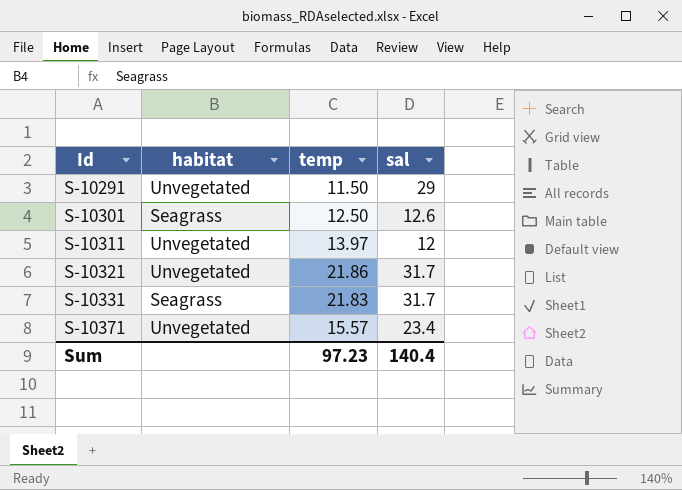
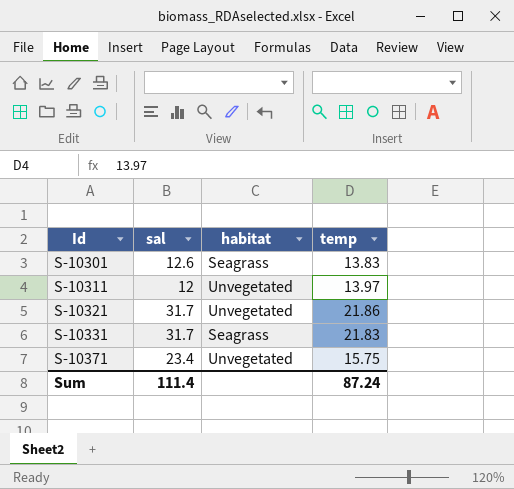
column sal | position: 4 -> 2
row S-10291: Unvegetated | 11.50 | 29 -> none
S-10301 | temp: 12.50 -> 13.83
S-10371 | temp: 15.57 -> 15.75
Sum | sal: 140.4 -> 111.4
Sum | temp: 97.23 -> 87.24

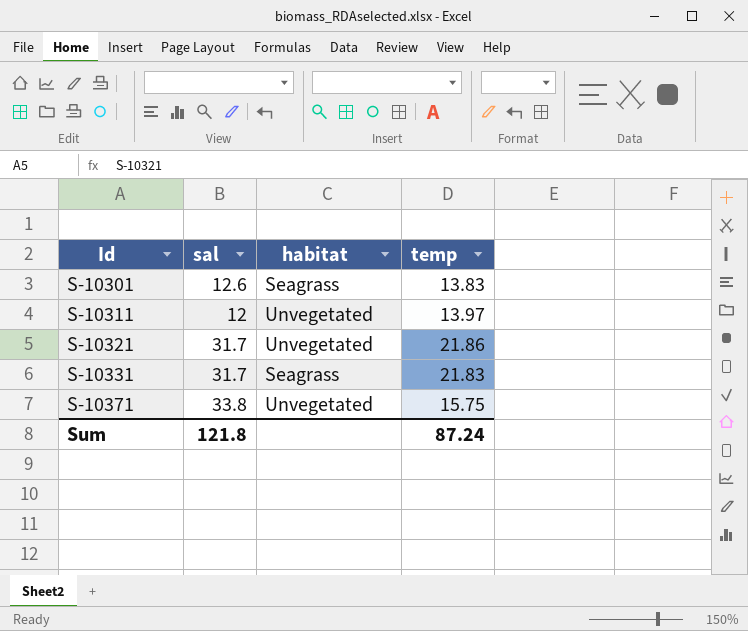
S-10371 | sal: 23.4 -> 33.8
Sum | sal: 111.4 -> 121.8

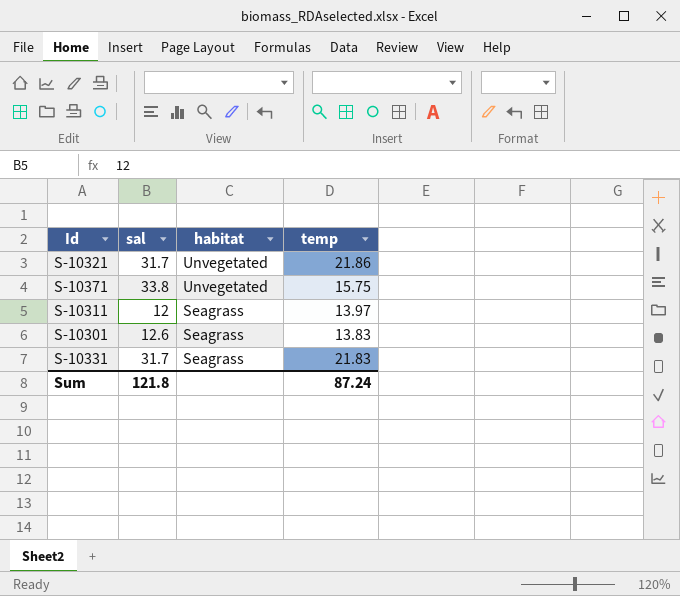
row order: Id ascending -> habitat descending
S-10311 | habitat: Unvegetated -> Seagrass

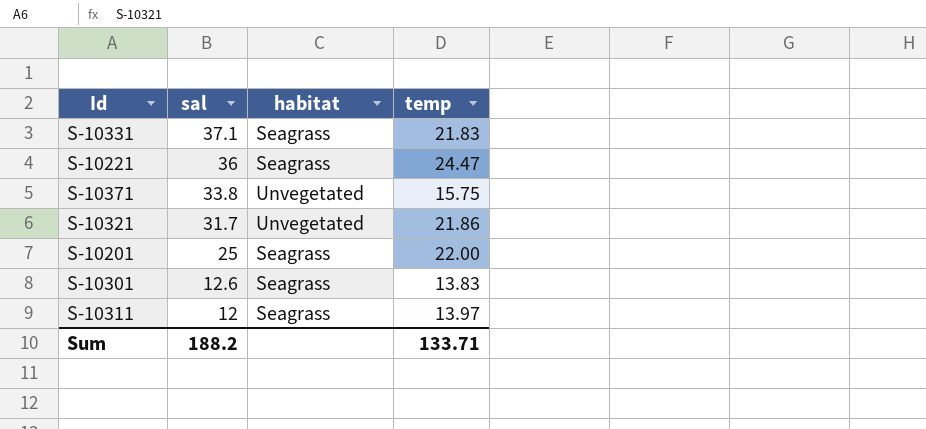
row order: habitat descending -> sal descending
S-10331 | sal: 31.7 -> 37.1
row S-10221: none -> 36 | Seagrass | 24.47
row S-10201: none -> 25 | Seagrass | 22.00
Sum | sal: 121.8 -> 188.2
Sum | temp: 87.24 -> 133.71

